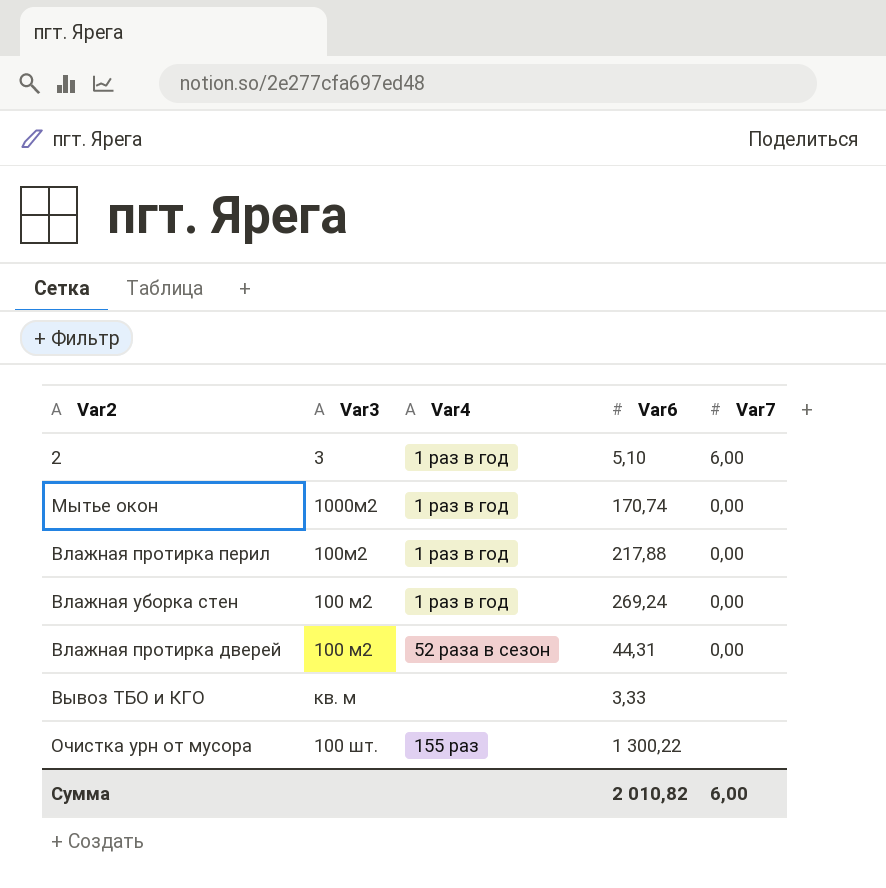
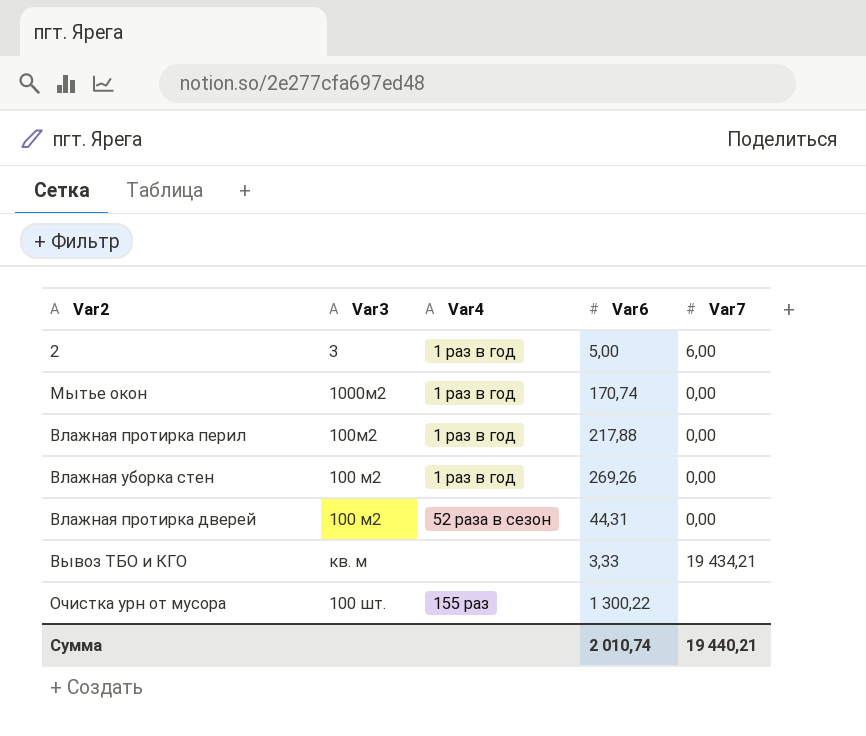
2 | Var6: 5,10 -> 5,00
Влажная уборка стен | Var6: 269,24 -> 269,26
Вывоз ТБО и КГО | Var7: none -> 19 434,21
Сумма | Var6: 2 010,82 -> 2 010,74
Сумма | Var7: 6,00 -> 19 440,21

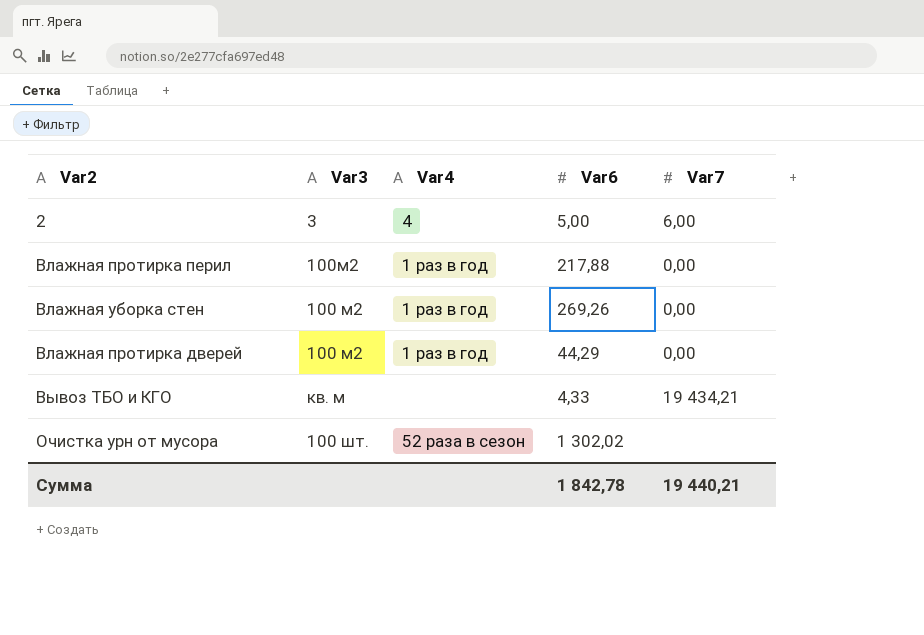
row Мытье окон: 1000м2 | 1 раз в год | 170,74 | 0,00 -> none
2 | Var4: 1 раз в год -> 4
Влажная протирка дверей | Var4: 52 раза в сезон -> 1 раз в год
Влажная протирка дверей | Var6: 44,31 -> 44,29
Вывоз ТБО и КГО | Var6: 3,33 -> 4,33
Очистка урн от мусора | Var4: 155 раз -> 52 раза в сезон
Очистка урн от мусора | Var6: 1 300,22 -> 1 302,02
Сумма | Var6: 2 010,74 -> 1 842,78

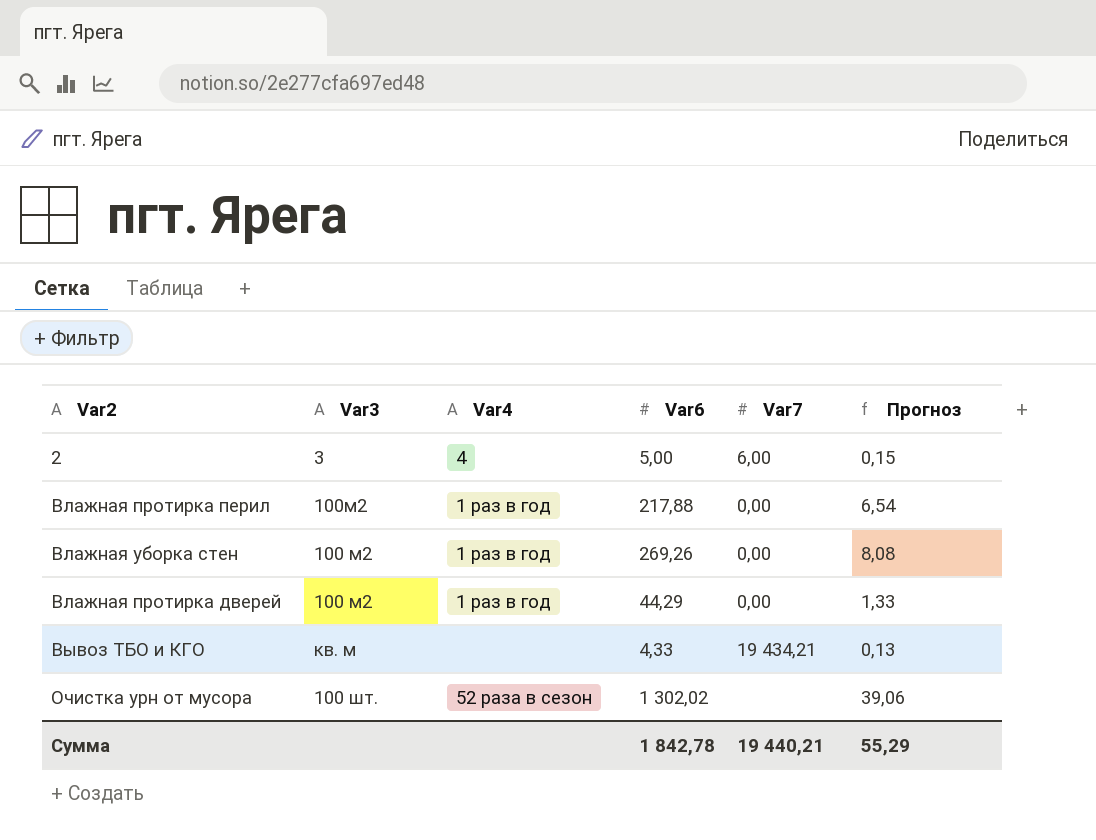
column Прогноз | formula: none -> [Var6] * 0,03

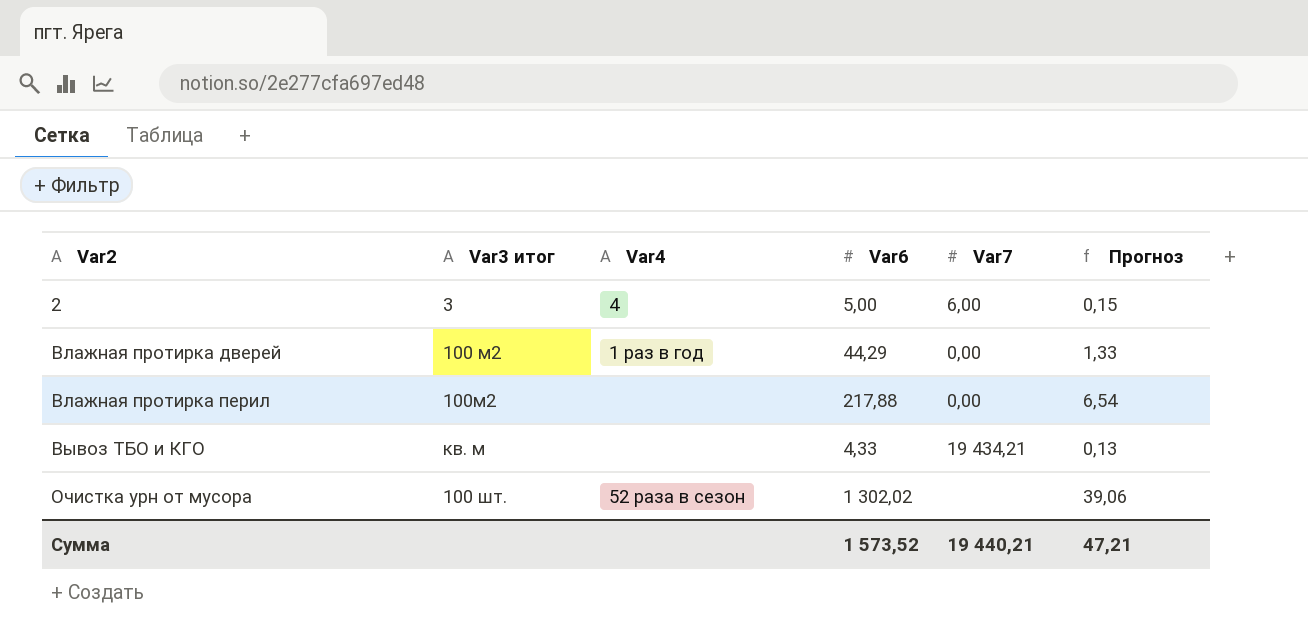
row order: none -> Var2 ascending
column name: Var3 -> Var3 итог
row Влажная уборка стен: 100 м2 | 1 раз в год | 269,26 | 0,00 | 8,08 -> none
Влажная протирка перил | Var4: 1 раз в год -> none
Сумма | Var6: 1 842,78 -> 1 573,52
Сумма | Прогноз: 55,29 -> 47,21

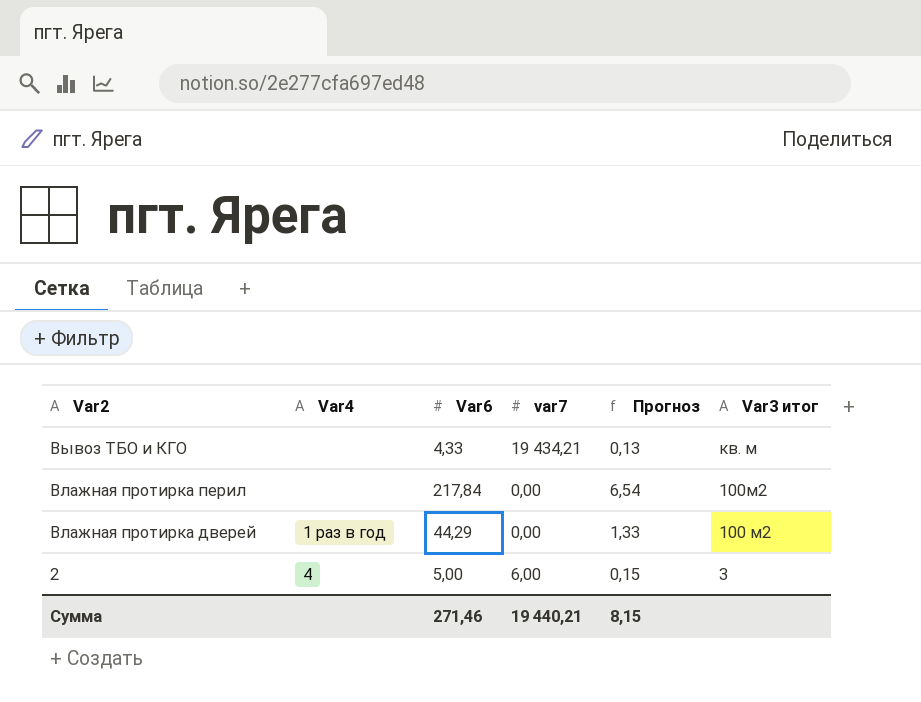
row order: Var2 ascending -> Var2 descending
column name: Var7 -> var7
column Var3 итог | position: 2 -> 6
row Очистка урн от мусора: 100 шт. | 52 раза в сезон | 1 302,02 | none | 39,06 -> none
Влажная протирка перил | Var6: 217,88 -> 217,84
Сумма | Var6: 1 573,52 -> 271,46
Сумма | Прогноз: 47,21 -> 8,15

